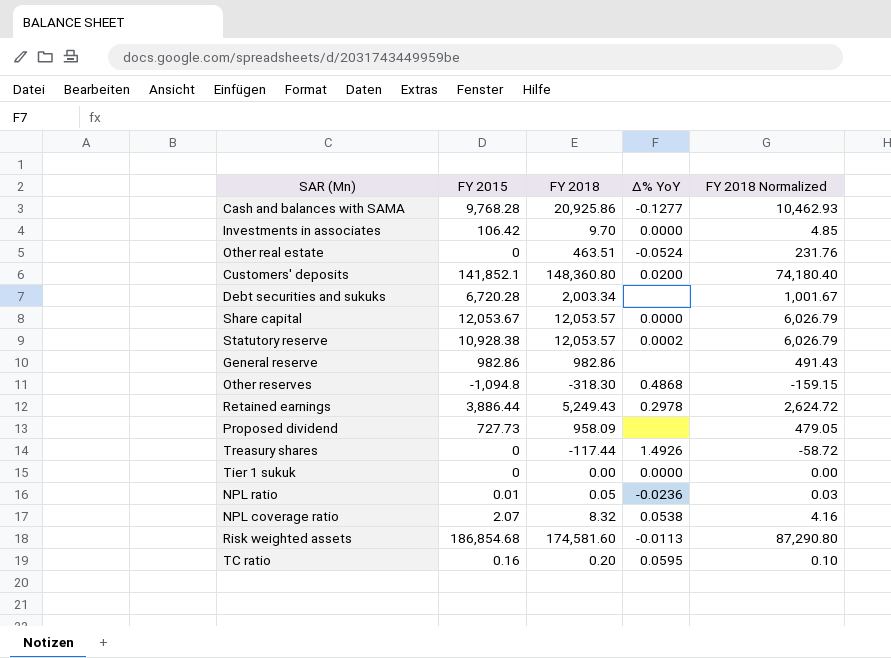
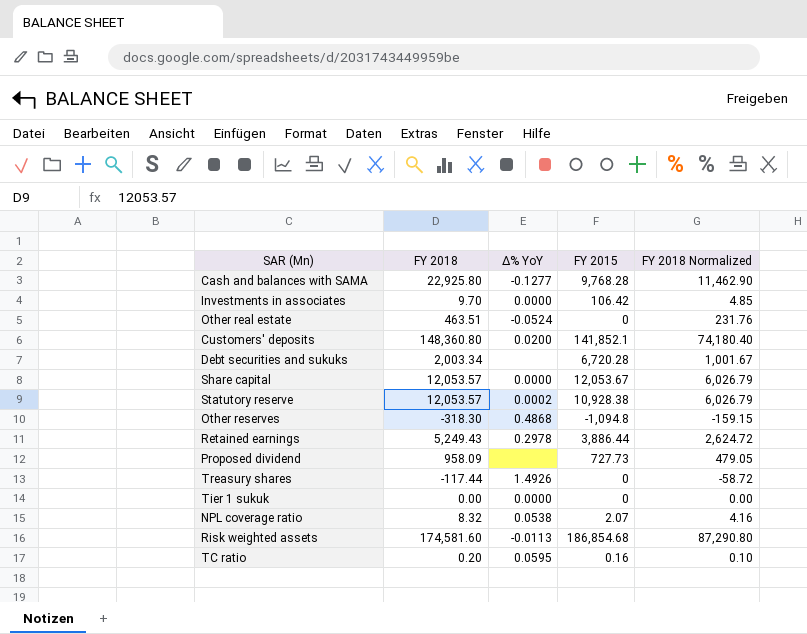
column FY 2015 | position: 2 -> 4
row General reserve: 982.86 | 982.86 | none | 491.43 -> none
row NPL ratio: 0.01 | 0.05 | -0.0236 | 0.03 -> none
Cash and balances with SAMA | FY 2018: 20,925.86 -> 22,925.80
Cash and balances with SAMA | FY 2018 Normalized: 10,462.93 -> 11,462.90

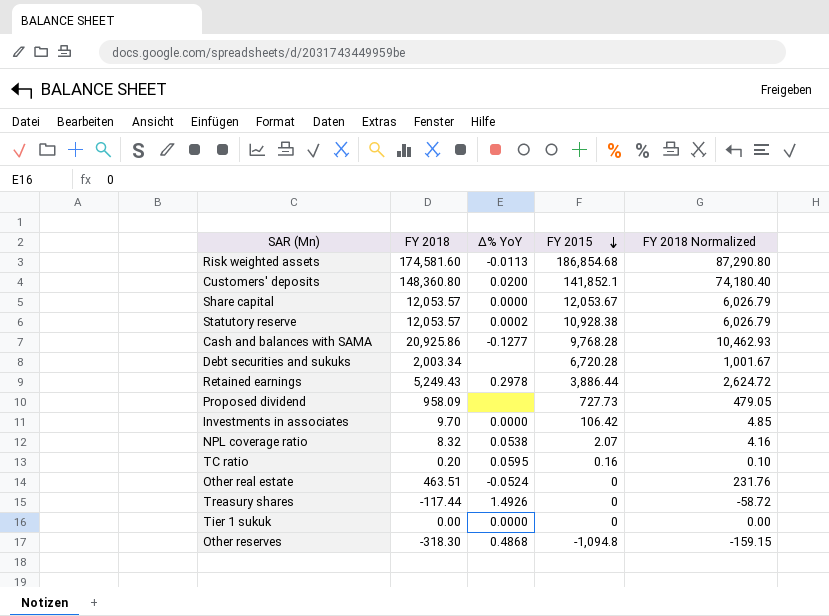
row order: none -> FY 2015 descending
Cash and balances with SAMA | FY 2018: 22,925.80 -> 20,925.86
Cash and balances with SAMA | FY 2018 Normalized: 11,462.90 -> 10,462.93

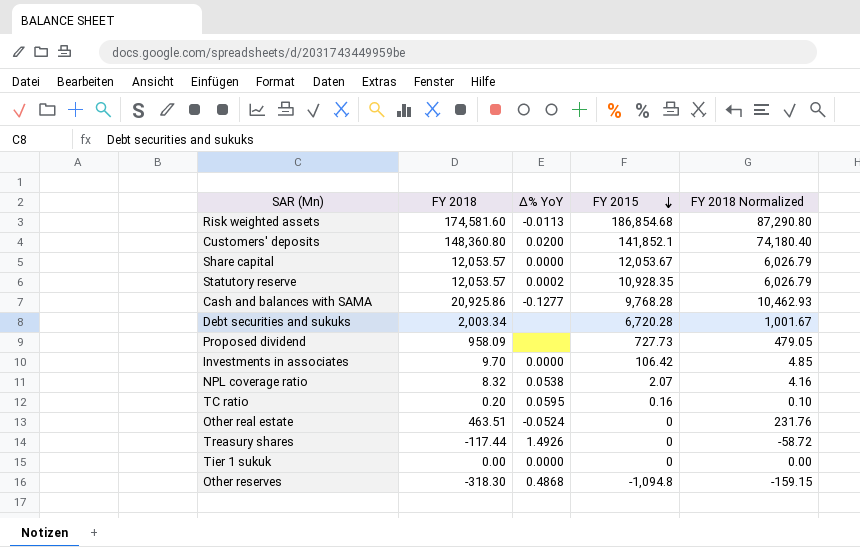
row Retained earnings: 5,249.43 | 0.2978 | 3,886.44 | 2,624.72 -> none
Statutory reserve | FY 2015: 10,928.38 -> 10,928.35

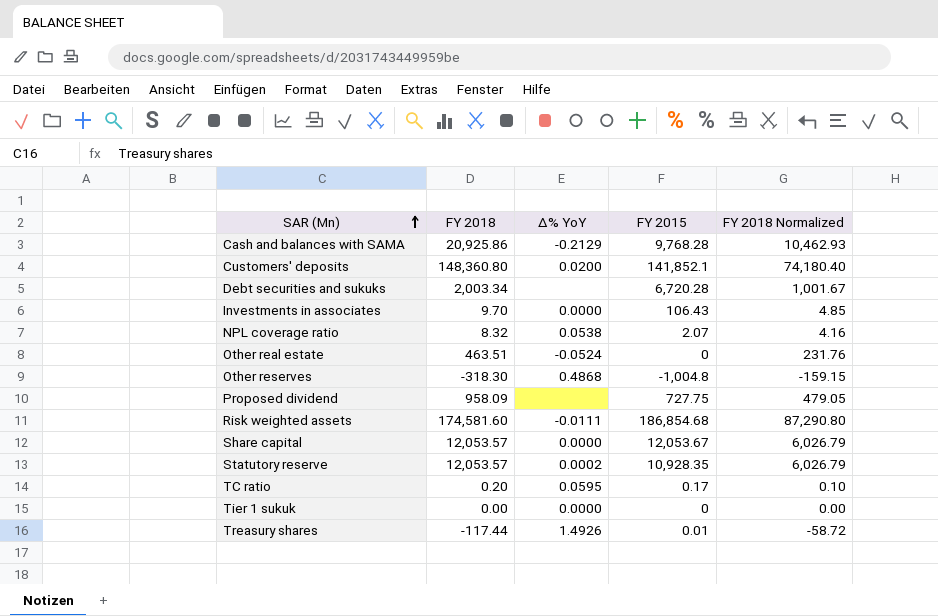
row order: FY 2015 descending -> SAR (Mn) ascending
Cash and balances with SAMA | Δ% YoY: -0.1277 -> -0.2129
Investments in associates | FY 2015: 106.42 -> 106.43
Other reserves | FY 2015: -1,094.8 -> -1,004.8
Proposed dividend | FY 2015: 727.73 -> 727.75
Risk weighted assets | Δ% YoY: -0.0113 -> -0.0111
TC ratio | FY 2015: 0.16 -> 0.17
Treasury shares | FY 2015: 0 -> 0.01

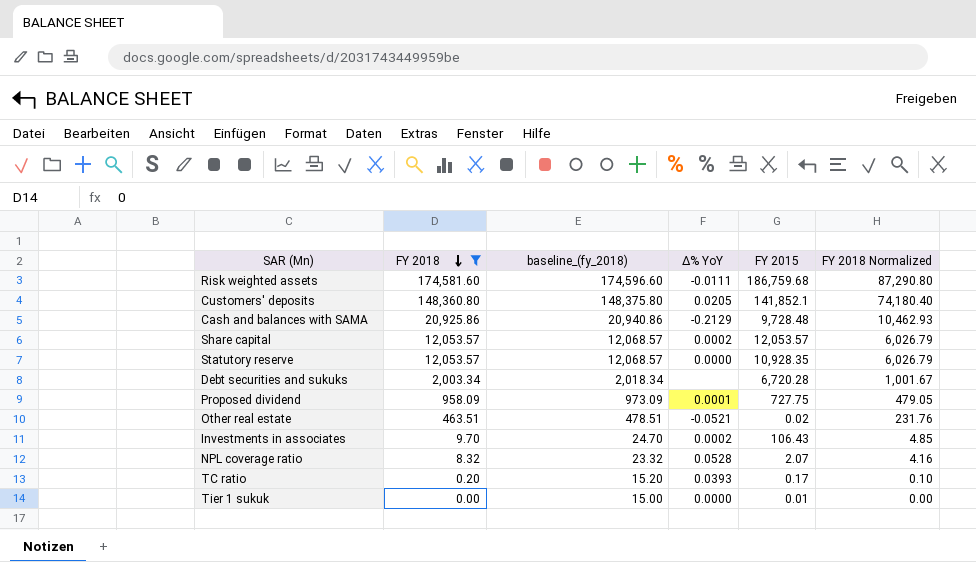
filter: none -> FY 2018 >= 0.00
row order: SAR (Mn) ascending -> FY 2018 descending
column baseline_(fy_2018) | formula: none -> [FY 2018] + 15
Risk weighted assets | FY 2015: 186,854.68 -> 186,759.68
Customers' deposits | Δ% YoY: 0.0200 -> 0.0205
Cash and balances with SAMA | FY 2015: 9,768.28 -> 9,728.48
Share capital | Δ% YoY: 0.0000 -> 0.0002
Share capital | FY 2015: 12,053.67 -> 12,053.57
Statutory reserve | Δ% YoY: 0.0002 -> 0.0000
Proposed dividend | Δ% YoY: none -> 0.0001
Other real estate | Δ% YoY: -0.0524 -> -0.0521
Other real estate | FY 2015: 0 -> 0.02
Investments in associates | Δ% YoY: 0.0000 -> 0.0002
NPL coverage ratio | Δ% YoY: 0.0538 -> 0.0528
TC ratio | Δ% YoY: 0.0595 -> 0.0393
Tier 1 sukuk | FY 2015: 0 -> 0.01

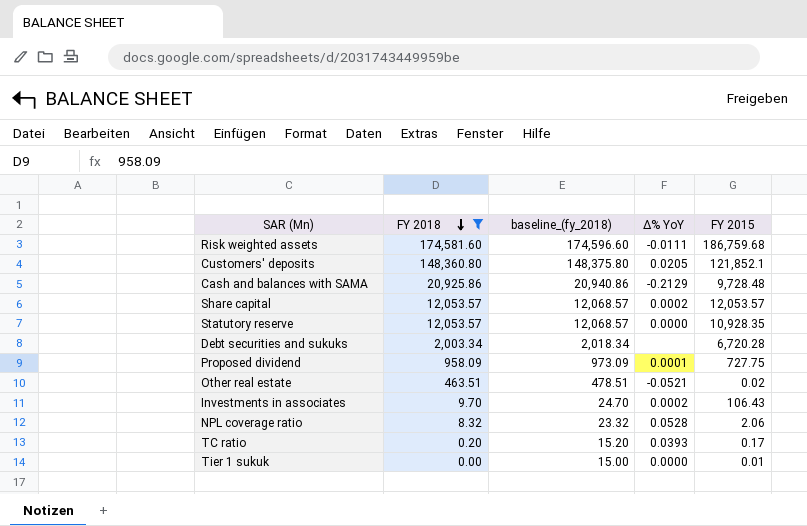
column FY 2018 Normalized | formula: [FY 2018] * 0.5 -> none
Customers' deposits | FY 2015: 141,852.1 -> 121,852.1
NPL coverage ratio | FY 2015: 2.07 -> 2.06

